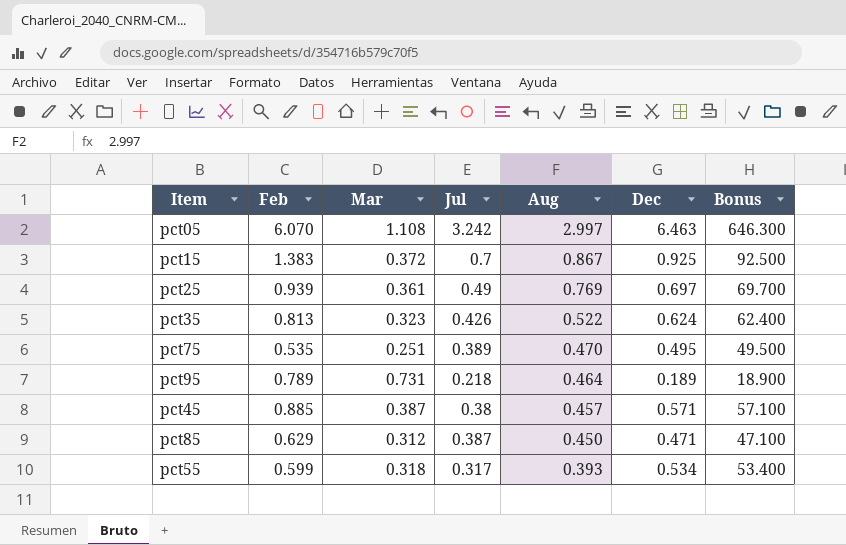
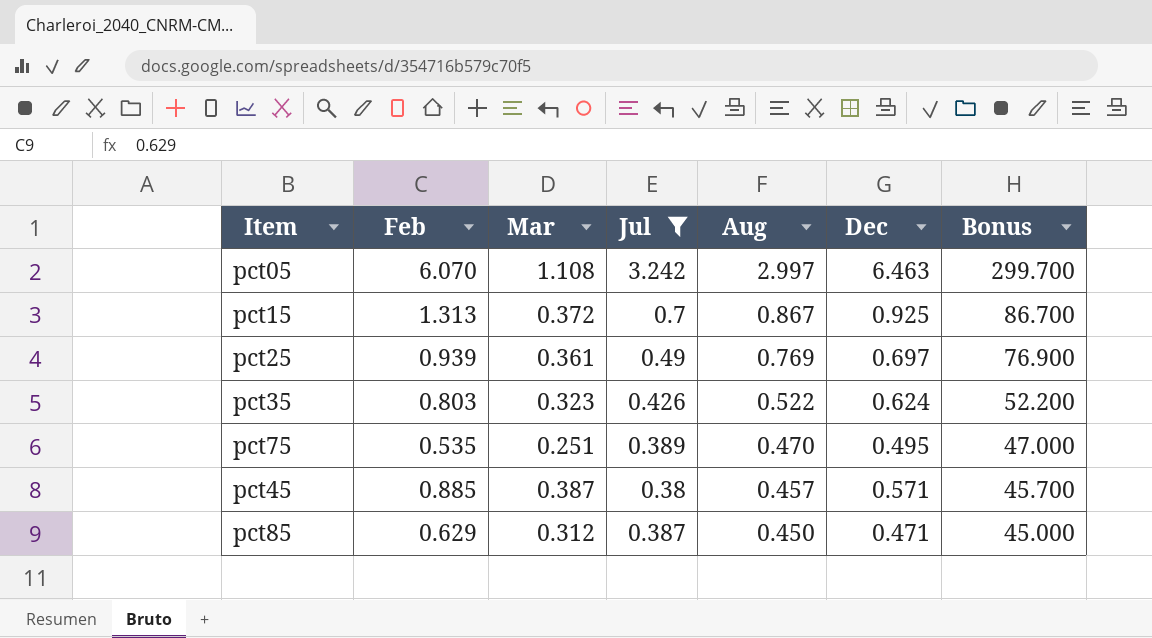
filter: none -> Jul >= 0.38
column Bonus | formula: [Dec] * 100 -> [Aug] * 100
pct15 | Feb: 1.383 -> 1.313
pct35 | Feb: 0.813 -> 0.803

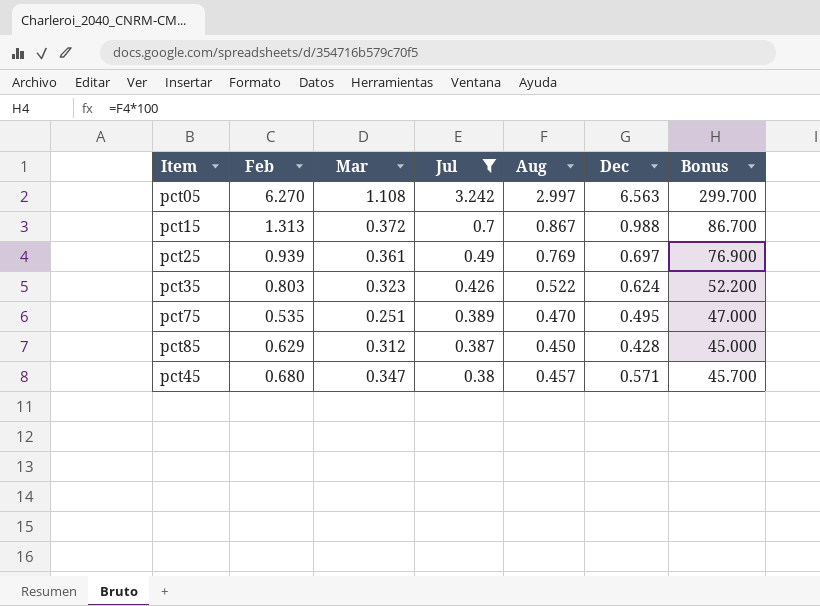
row order: Aug descending -> Jul descending
pct05 | Feb: 6.070 -> 6.270
pct05 | Dec: 6.463 -> 6.563
pct15 | Dec: 0.925 -> 0.988
pct85 | Dec: 0.471 -> 0.428
pct45 | Feb: 0.885 -> 0.680
pct45 | Mar: 0.387 -> 0.347

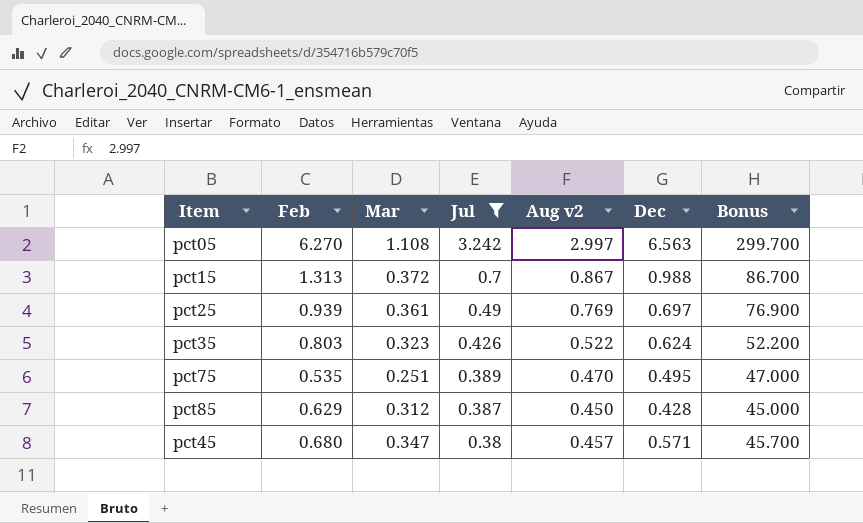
column name: Aug -> Aug v2

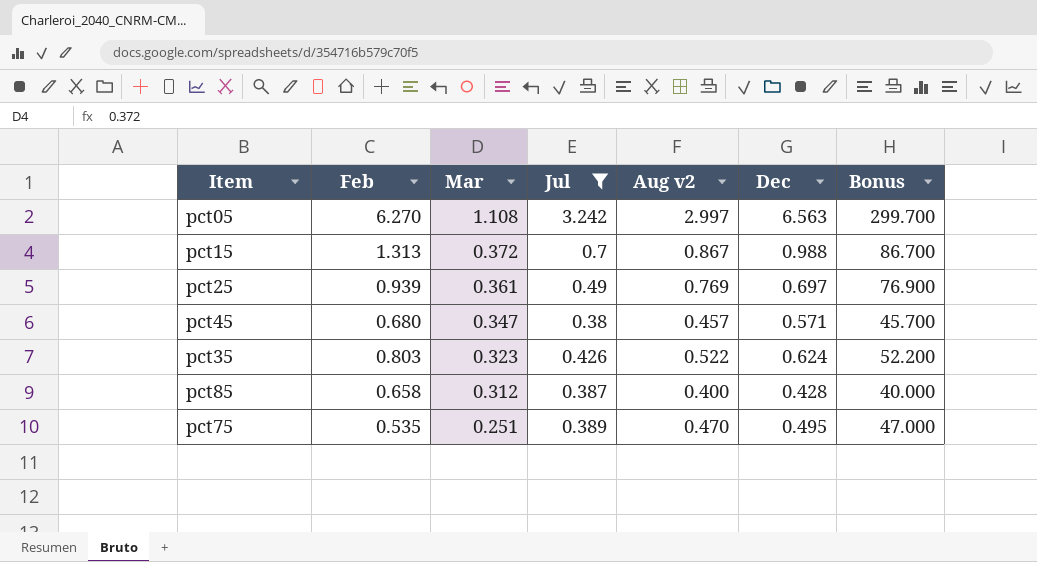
row order: Jul descending -> Mar descending
pct85 | Feb: 0.629 -> 0.658
pct85 | Aug v2: 0.450 -> 0.400
pct85 | Bonus: 45.000 -> 40.000

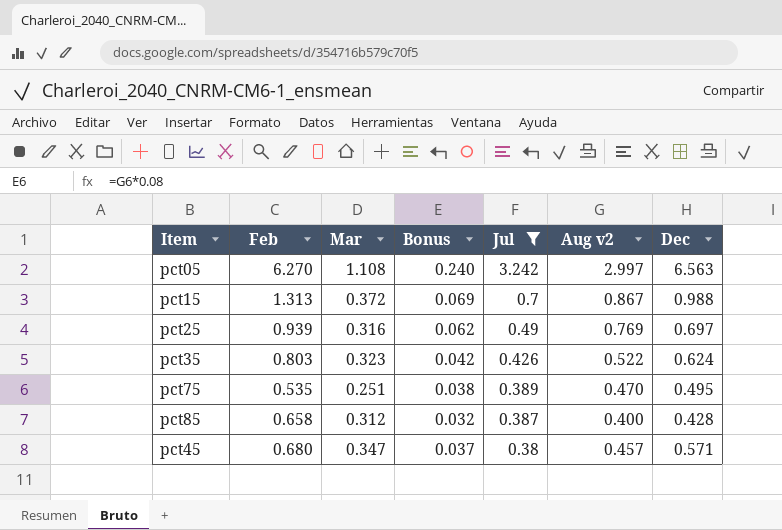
row order: Mar descending -> Jul descending
column Bonus | formula: [Aug v2] * 100 -> [Aug v2] * 0.08
column Bonus | position: 7 -> 4
pct25 | Mar: 0.361 -> 0.316

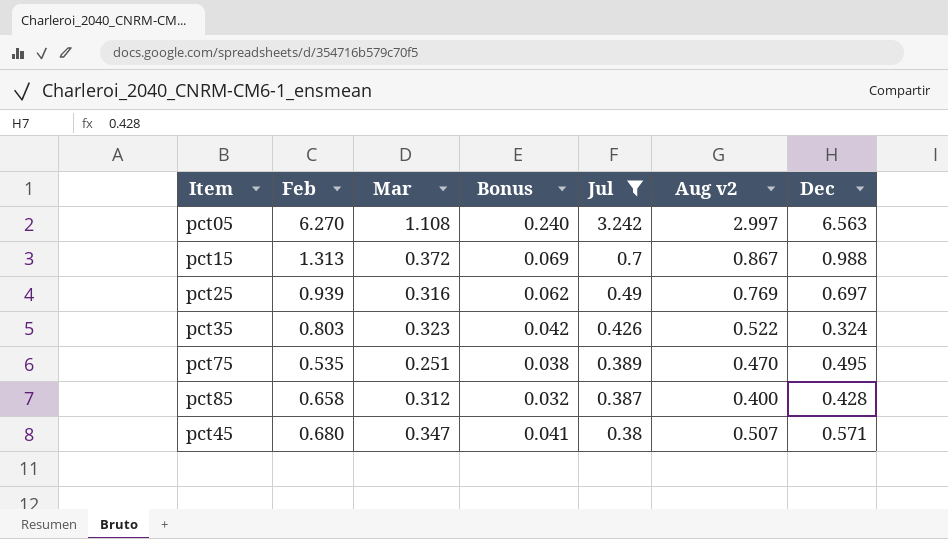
pct35 | Dec: 0.624 -> 0.324
pct45 | Bonus: 0.037 -> 0.041
pct45 | Aug v2: 0.457 -> 0.507

